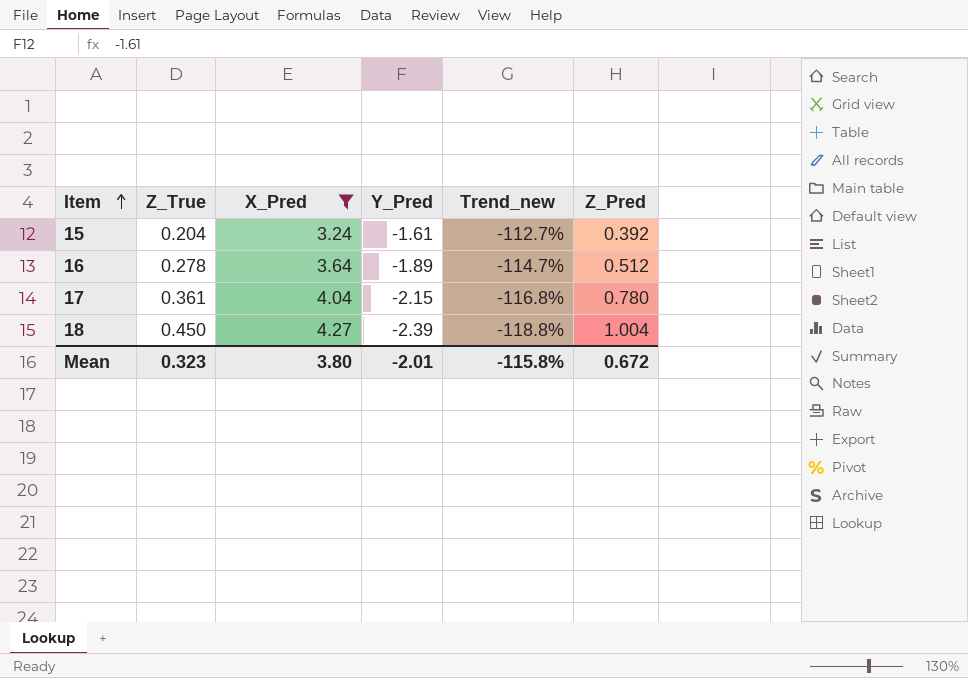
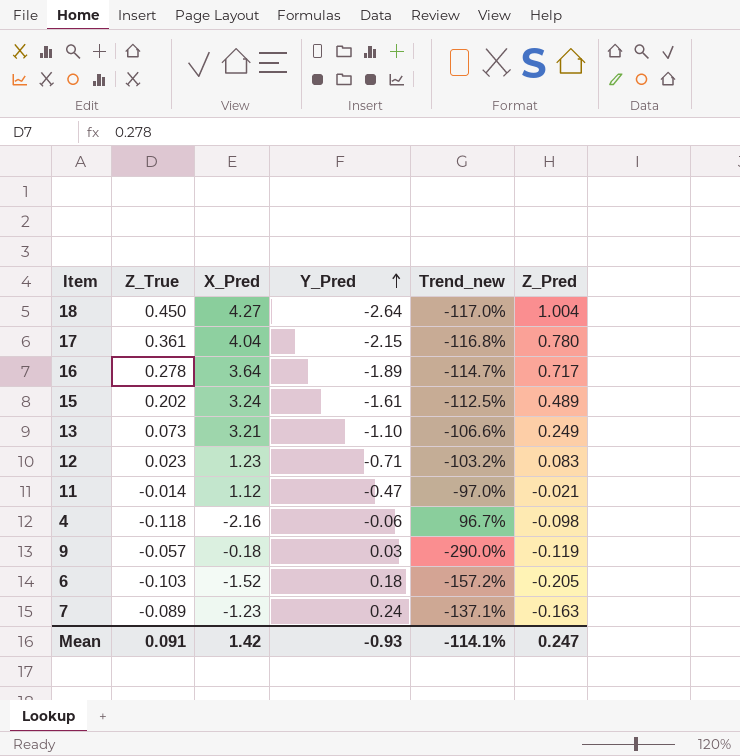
filter: X_Pred >= 3.24 -> none
row order: Item ascending -> Y_Pred ascending
18 | Y_Pred: -2.39 -> -2.64
18 | Trend_new: -118.8% -> -117.0%
16 | Z_Pred: 0.512 -> 0.717
15 | Z_True: 0.204 -> 0.202
15 | Trend_new: -112.7% -> -112.5%
15 | Z_Pred: 0.392 -> 0.489
Mean | Z_True: 0.323 -> 0.091
Mean | X_Pred: 3.80 -> 1.42
Mean | Y_Pred: -2.01 -> -0.93
Mean | Trend_new: -115.8% -> -114.1%
Mean | Z_Pred: 0.672 -> 0.247

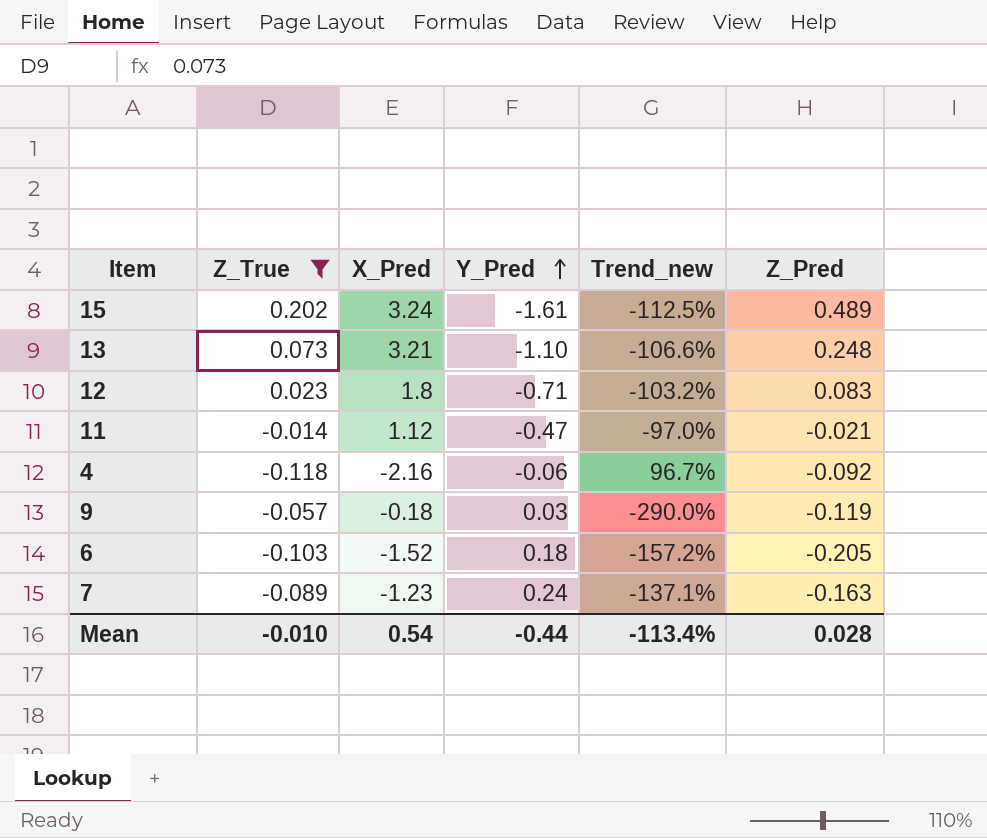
filter: none -> Z_True <= 0.202
13 | Z_Pred: 0.249 -> 0.248
12 | X_Pred: 1.23 -> 1.8
4 | Z_Pred: -0.098 -> -0.092
Mean | Z_True: 0.091 -> -0.010
Mean | X_Pred: 1.42 -> 0.54
Mean | Y_Pred: -0.93 -> -0.44
Mean | Trend_new: -114.1% -> -113.4%
Mean | Z_Pred: 0.247 -> 0.028

